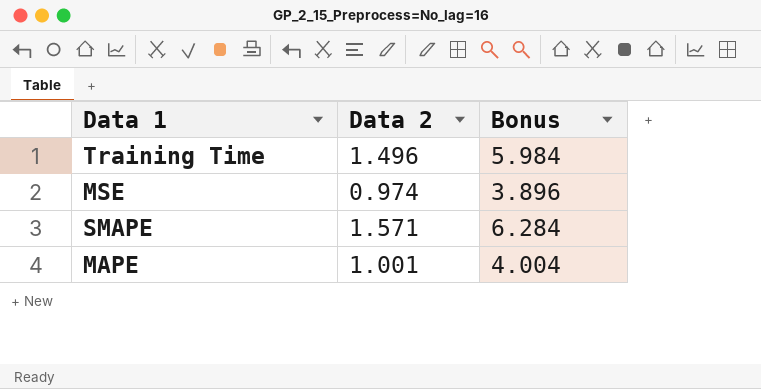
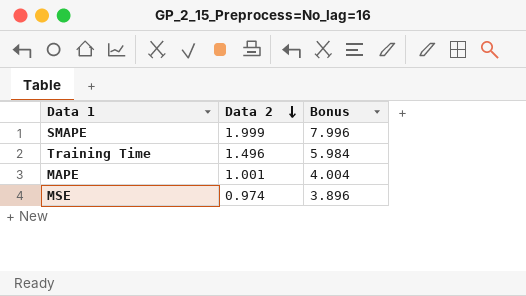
row order: none -> Data 2 descending
SMAPE | Data 2: 1.571 -> 1.999
SMAPE | Bonus: 6.284 -> 7.996

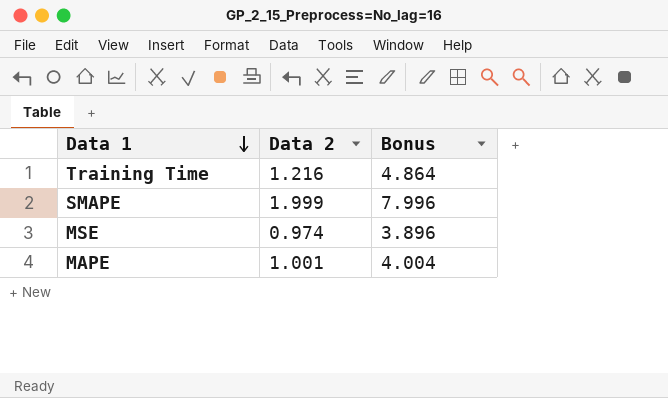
row order: Data 2 descending -> Data 1 descending
Training Time | Data 2: 1.496 -> 1.216
Training Time | Bonus: 5.984 -> 4.864

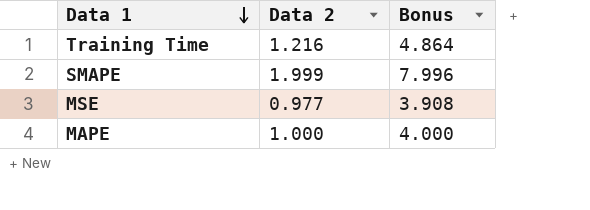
MSE | Data 2: 0.974 -> 0.977
MSE | Bonus: 3.896 -> 3.908
MAPE | Data 2: 1.001 -> 1.000
MAPE | Bonus: 4.004 -> 4.000

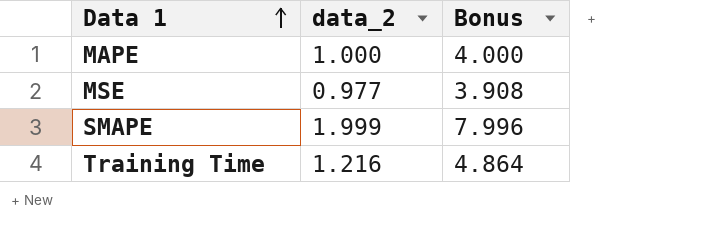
row order: Data 1 descending -> Data 1 ascending
column name: Data 2 -> data_2

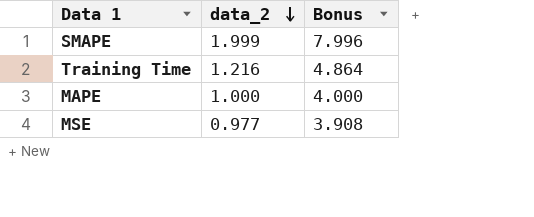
row order: Data 1 ascending -> data_2 descending

